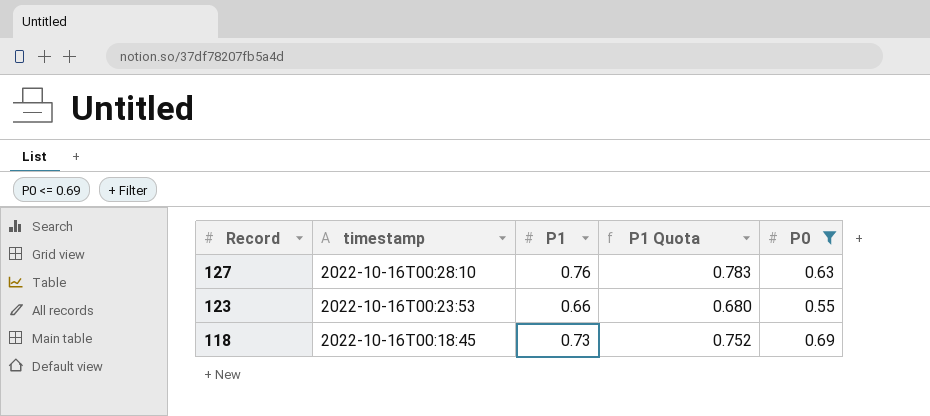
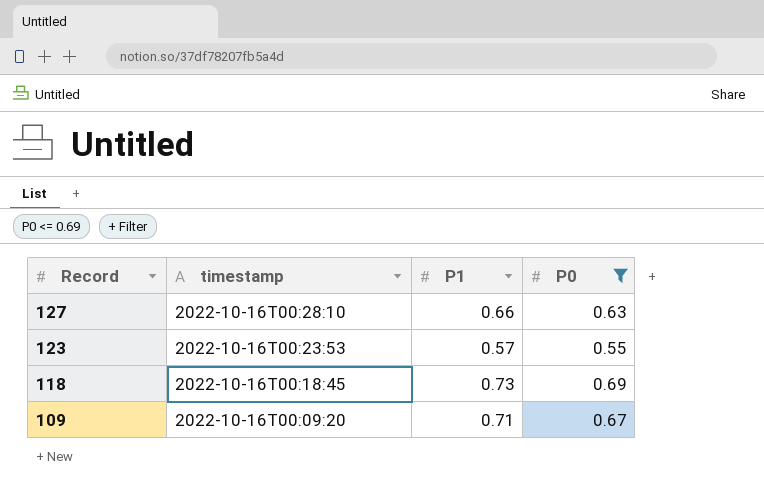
column P1 Quota | formula: [P1] * 1.03 -> none
127 | P1: 0.76 -> 0.66
123 | P1: 0.66 -> 0.57
row 109: none -> 2022-10-16T00:09:20 | 0.71 | 0.67

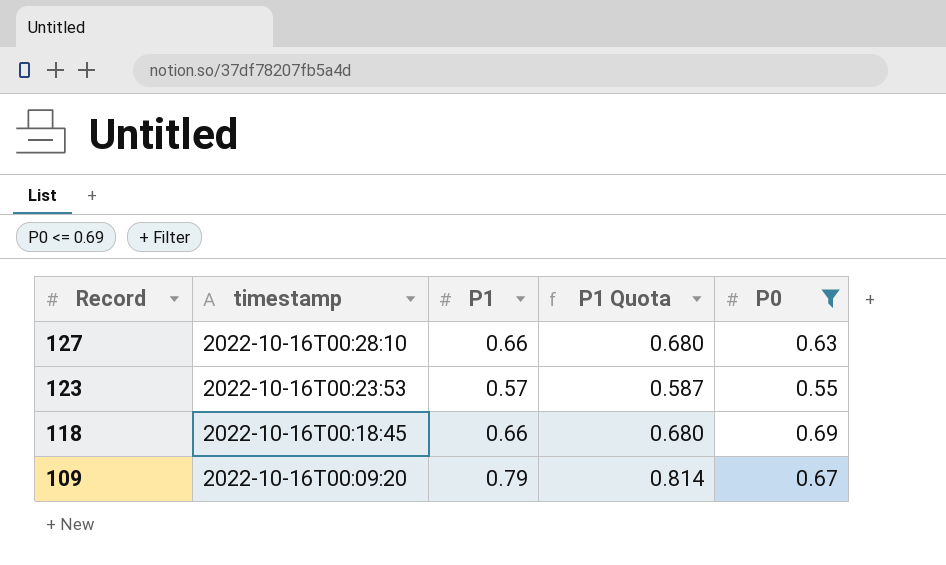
column P1 Quota | formula: none -> [P1] * 1.03
118 | P1: 0.73 -> 0.66
109 | P1: 0.71 -> 0.79

